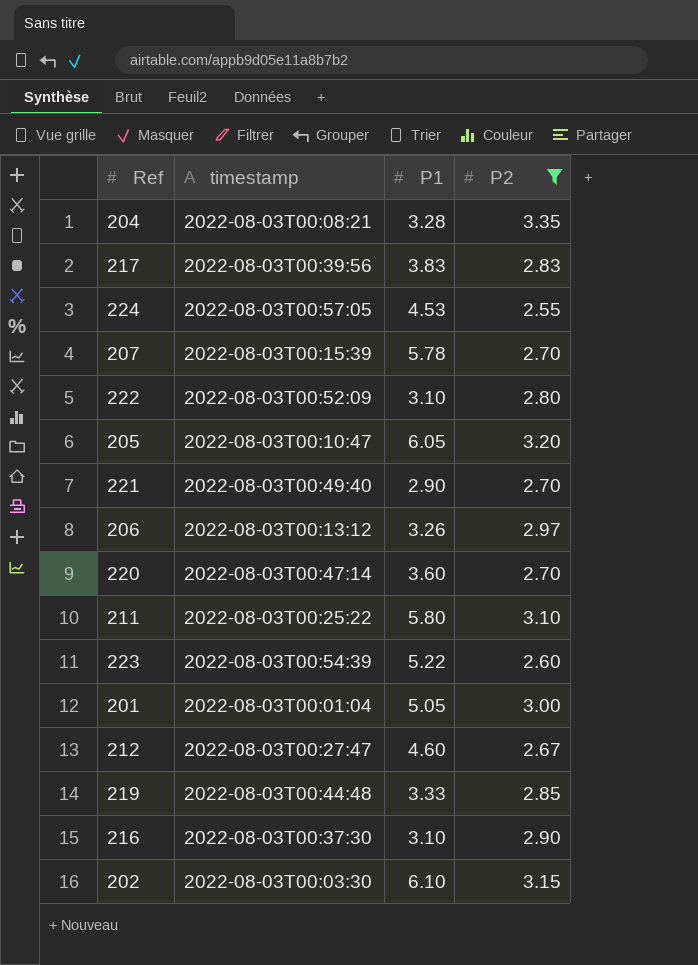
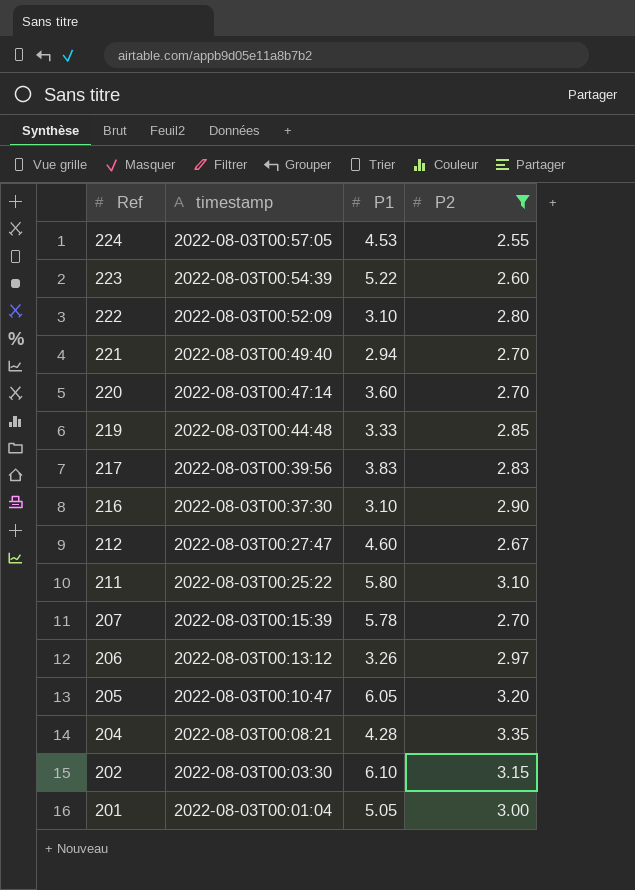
row order: none -> Ref descending
221 | P1: 2.90 -> 2.94
204 | P1: 3.28 -> 4.28

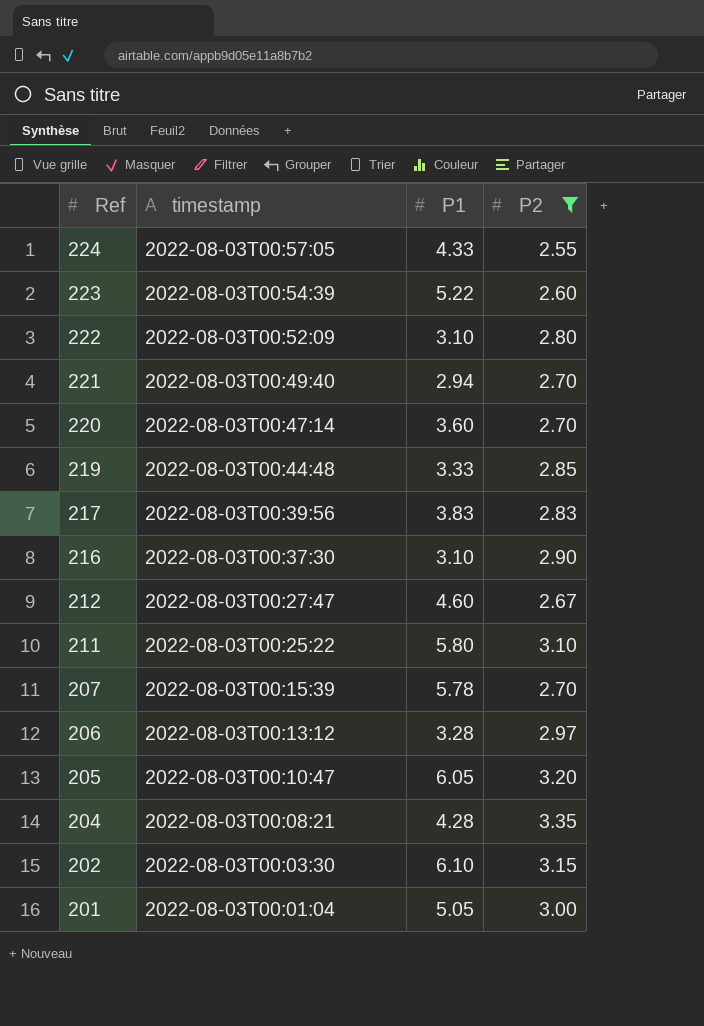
224 | P1: 4.53 -> 4.33
206 | P1: 3.26 -> 3.28

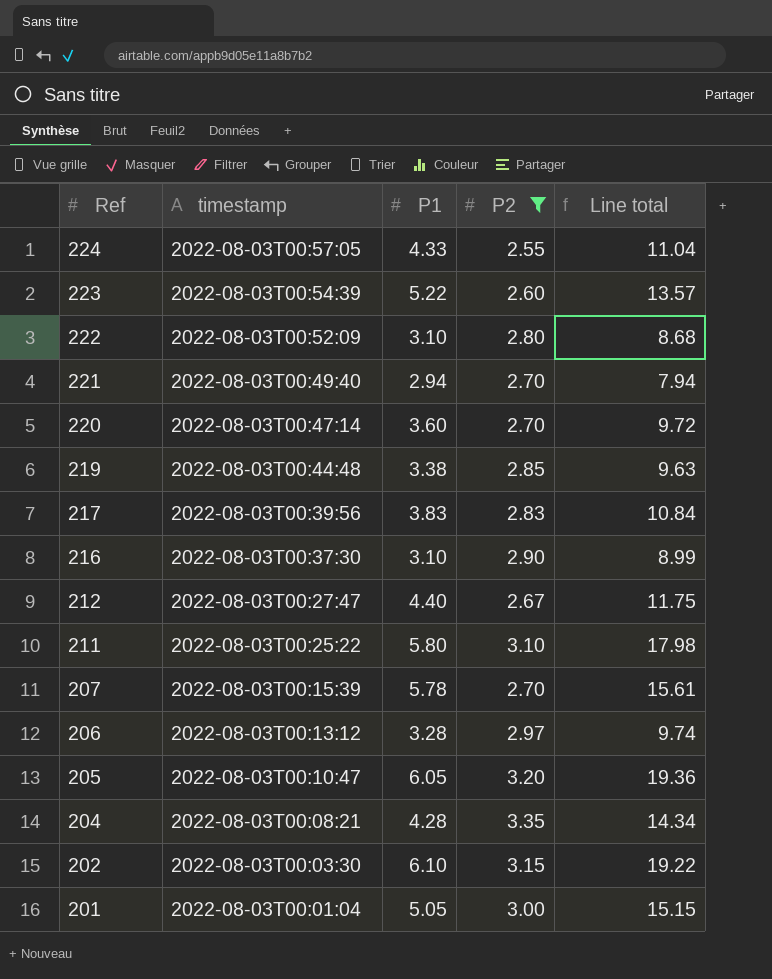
column Line total | formula: none -> [P1] * [P2]
219 | P1: 3.33 -> 3.38
212 | P1: 4.60 -> 4.40

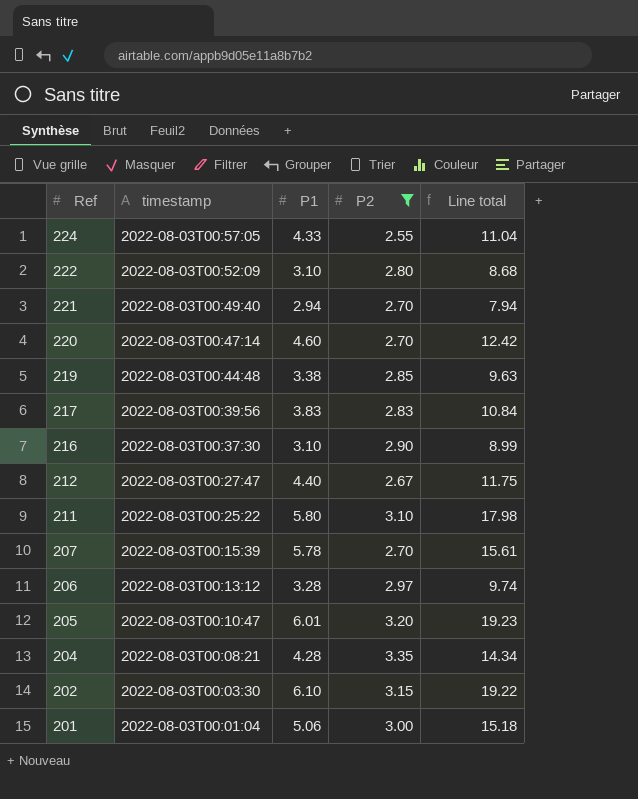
row 223: 2022-08-03T00:54:39 | 5.22 | 2.60 | 13.57 -> none
220 | P1: 3.60 -> 4.60
220 | Line total: 9.72 -> 12.42
205 | P1: 6.05 -> 6.01
205 | Line total: 19.36 -> 19.23
201 | P1: 5.05 -> 5.06
201 | Line total: 15.15 -> 15.18

